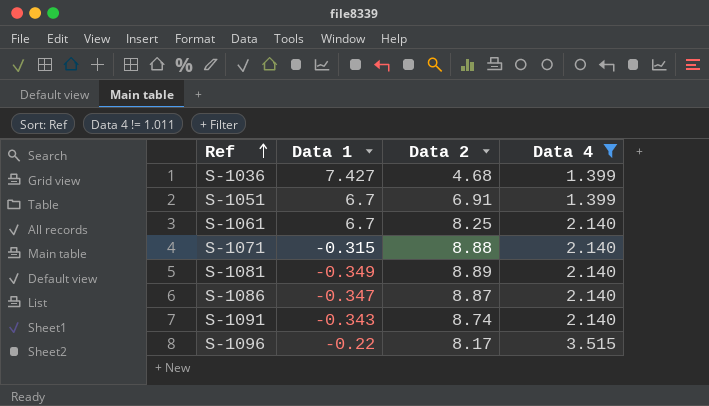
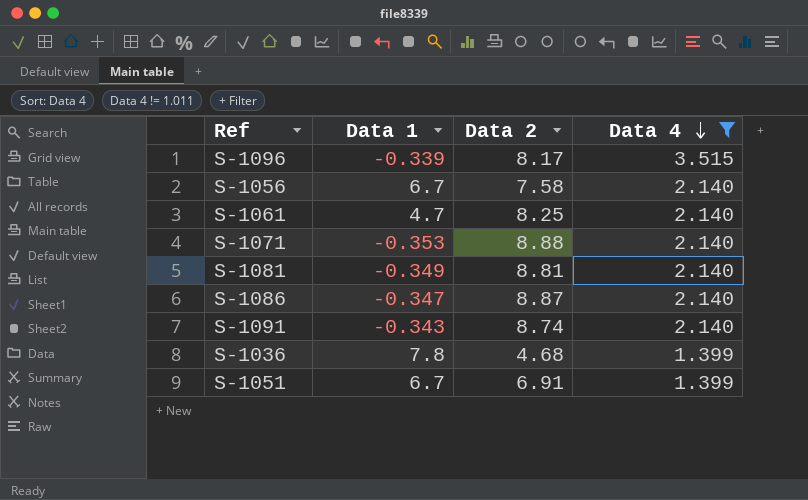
row order: Ref ascending -> Data 4 descending
S-1096 | Data 1: -0.22 -> -0.339
row S-1056: none -> 6.7 | 7.58 | 2.140
S-1061 | Data 1: 6.7 -> 4.7
S-1071 | Data 1: -0.315 -> -0.353
S-1081 | Data 2: 8.89 -> 8.81
S-1036 | Data 1: 7.427 -> 7.8

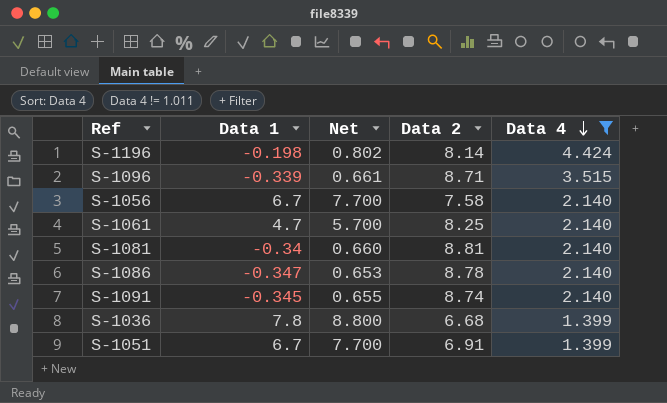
column Net | formula: none -> [Data 1] + 1
row S-1071: -0.353 | 8.88 | 2.140 -> none
row S-1196: none -> -0.198 | 0.802 | 8.14 | 4.424
S-1096 | Data 2: 8.17 -> 8.71
S-1081 | Data 1: -0.349 -> -0.34
S-1086 | Data 2: 8.87 -> 8.78
S-1091 | Data 1: -0.343 -> -0.345
S-1036 | Data 2: 4.68 -> 6.68

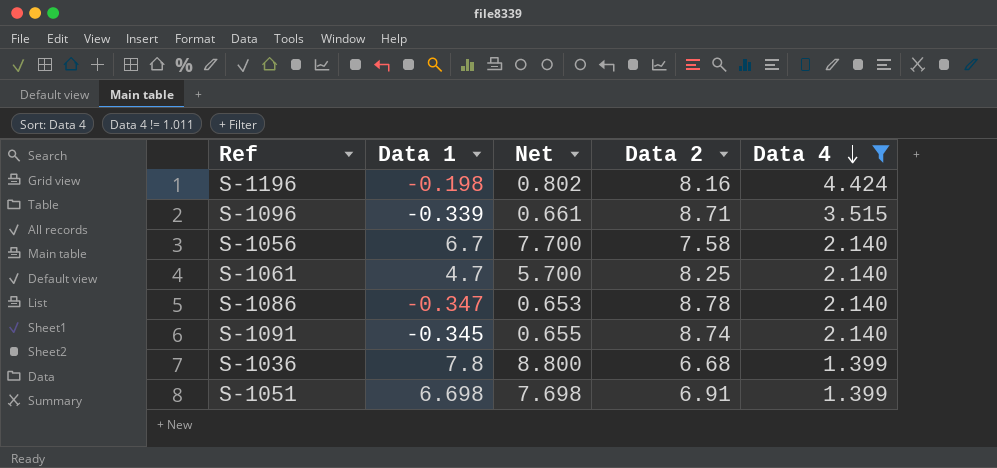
row S-1081: -0.34 | 0.660 | 8.81 | 2.140 -> none
S-1196 | Data 2: 8.14 -> 8.16
S-1051 | Data 1: 6.7 -> 6.698
S-1051 | Net: 7.700 -> 7.698

